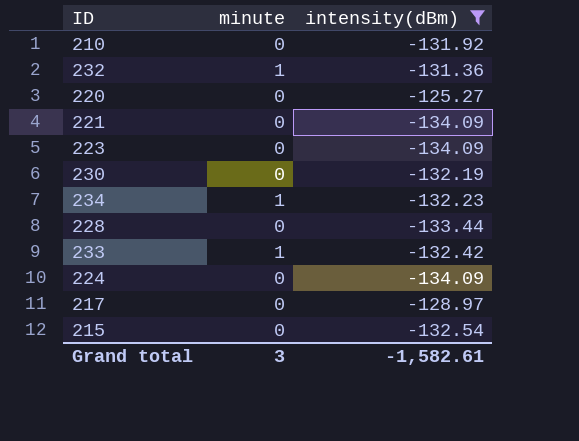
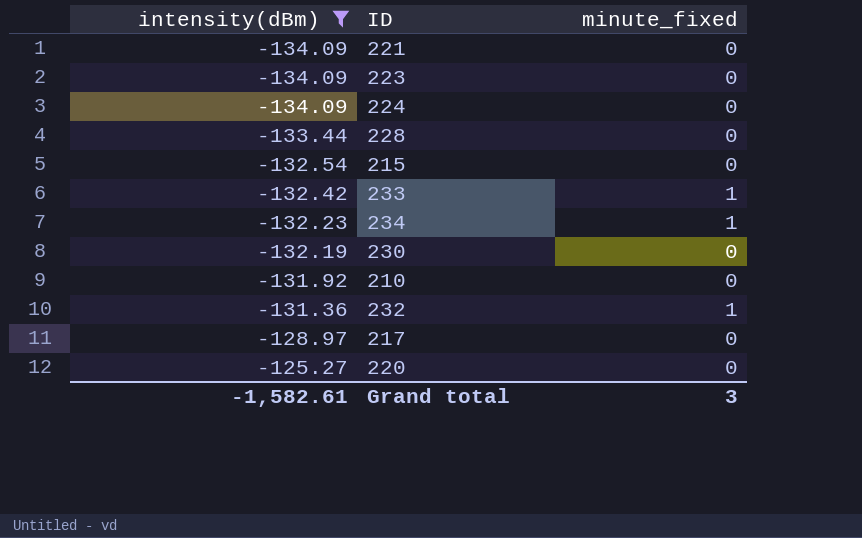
row order: none -> intensity(dBm) ascending
column intensity(dBm) | position: 3 -> 1
column name: minute -> minute_fixed

